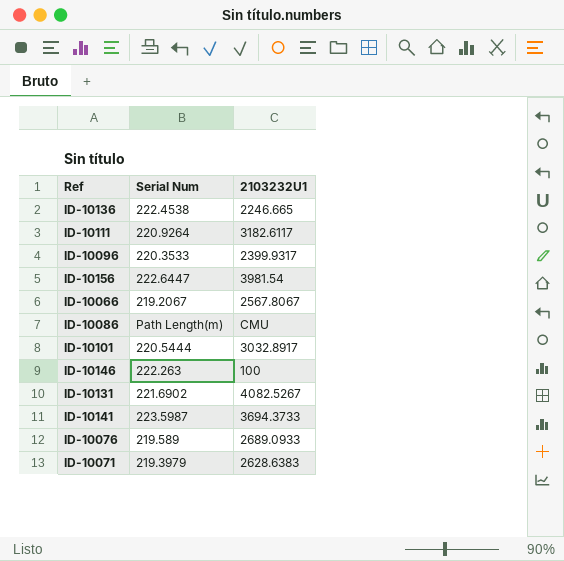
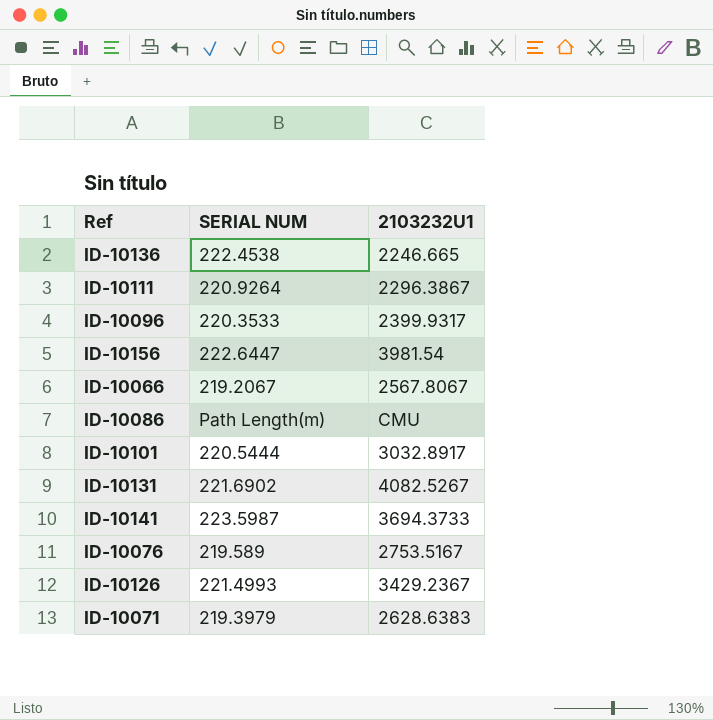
column name: Serial Num -> SERIAL NUM
row ID-10146: 222.263 | 100 -> none
ID-10111 | 2103232U1: 3182.6117 -> 2296.3867
ID-10076 | 2103232U1: 2689.0933 -> 2753.5167
row ID-10126: none -> 221.4993 | 3429.2367

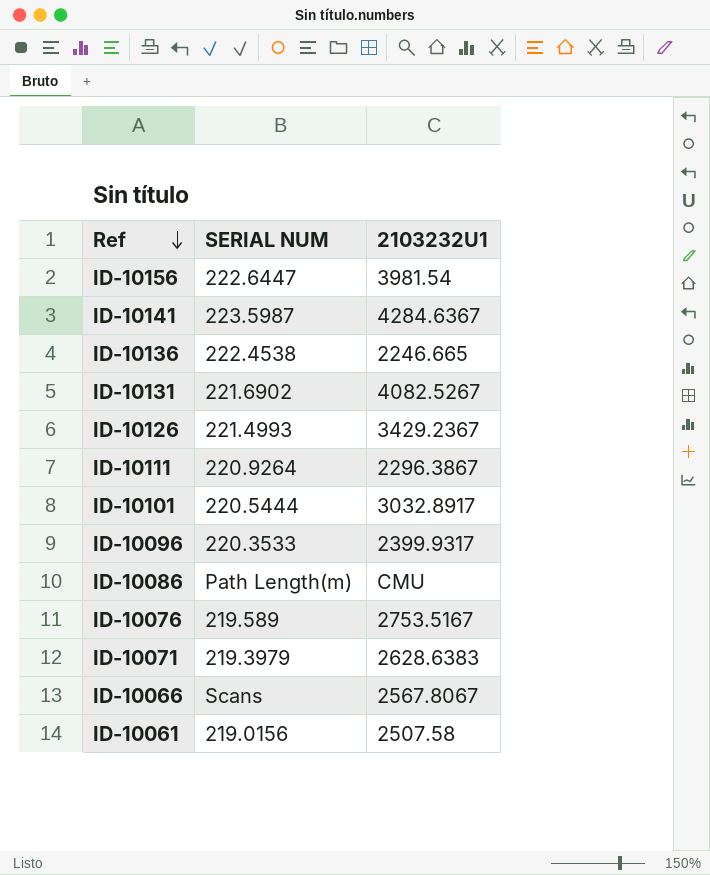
row order: none -> Ref descending
ID-10141 | 2103232U1: 3694.3733 -> 4284.6367
ID-10066 | SERIAL NUM: 219.2067 -> Scans
row ID-10061: none -> 219.0156 | 2507.58

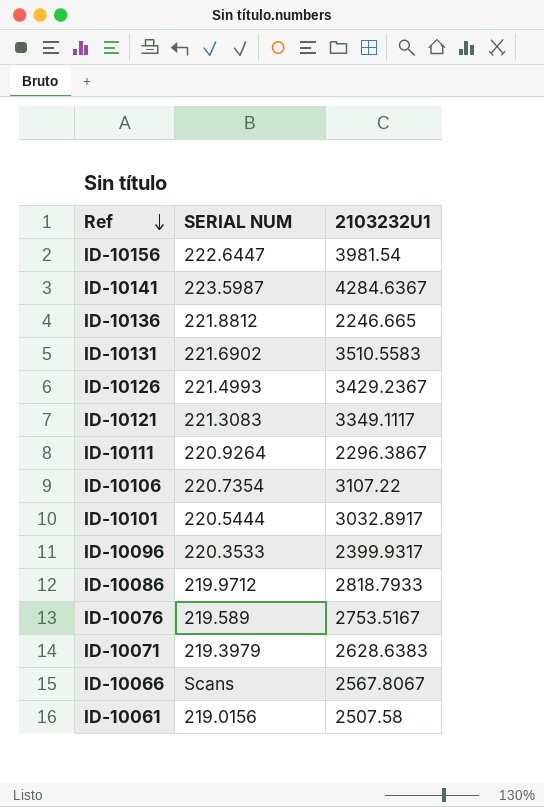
ID-10136 | SERIAL NUM: 222.4538 -> 221.8812
ID-10131 | 2103232U1: 4082.5267 -> 3510.5583
row ID-10121: none -> 221.3083 | 3349.1117
row ID-10106: none -> 220.7354 | 3107.22
ID-10086 | SERIAL NUM: Path Length(m) -> 219.9712
ID-10086 | 2103232U1: CMU -> 2818.7933

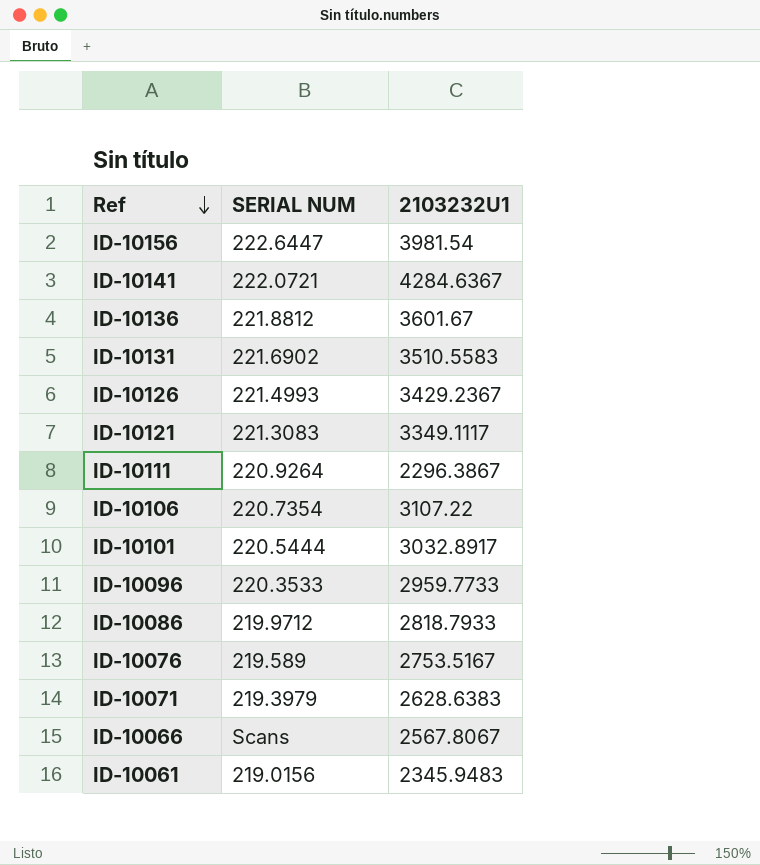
ID-10141 | SERIAL NUM: 223.5987 -> 222.0721
ID-10136 | 2103232U1: 2246.665 -> 3601.67
ID-10096 | 2103232U1: 2399.9317 -> 2959.7733
ID-10061 | 2103232U1: 2507.58 -> 2345.9483

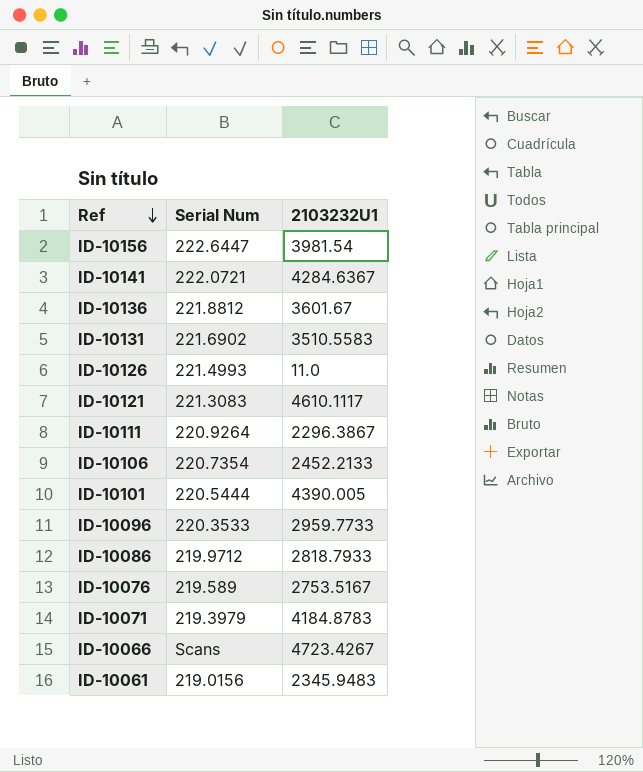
column name: SERIAL NUM -> Serial Num
ID-10126 | 2103232U1: 3429.2367 -> 11.0
ID-10121 | 2103232U1: 3349.1117 -> 4610.1117
ID-10106 | 2103232U1: 3107.22 -> 2452.2133
ID-10101 | 2103232U1: 3032.8917 -> 4390.005
ID-10071 | 2103232U1: 2628.6383 -> 4184.8783
ID-10066 | 2103232U1: 2567.8067 -> 4723.4267

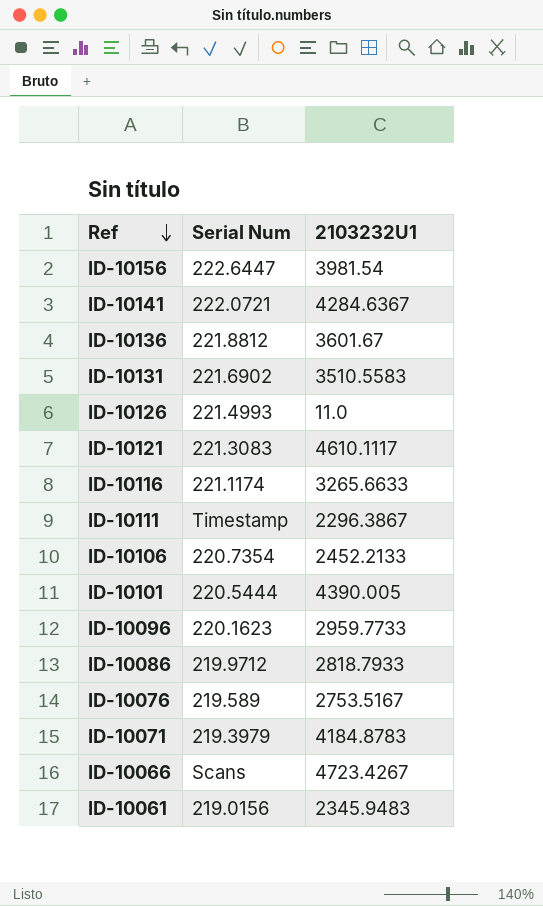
row ID-10116: none -> 221.1174 | 3265.6633
ID-10111 | Serial Num: 220.9264 -> Timestamp
ID-10096 | Serial Num: 220.3533 -> 220.1623

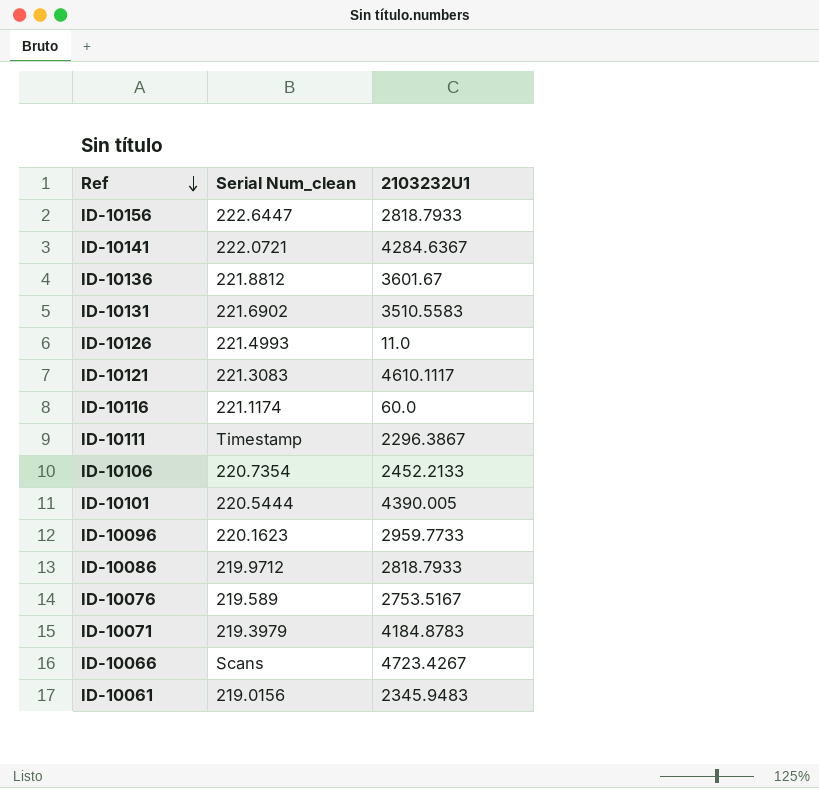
column name: Serial Num -> Serial Num_clean
ID-10156 | 2103232U1: 3981.54 -> 2818.7933
ID-10116 | 2103232U1: 3265.6633 -> 60.0

